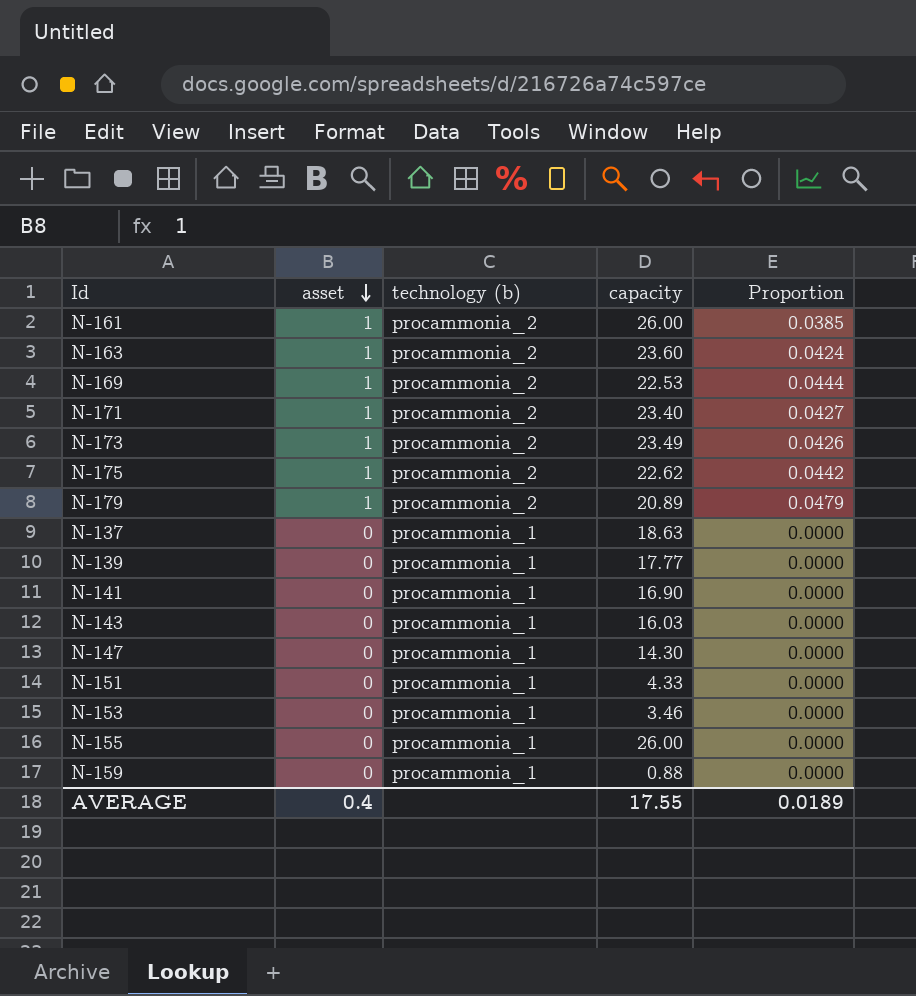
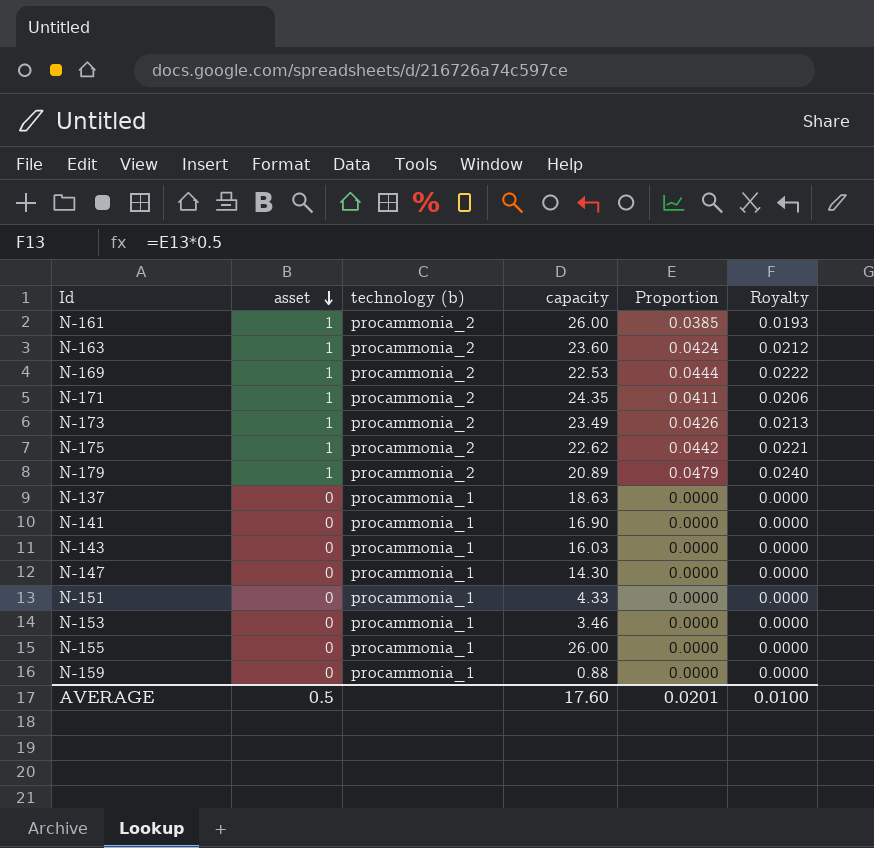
column Royalty | formula: none -> [Proportion] * 0.5
row N-139: 0 | procammonia_1 | 17.77 | 0.0000 -> none
N-171 | capacity: 23.40 -> 24.35
N-171 | Proportion: 0.0427 -> 0.0411
AVERAGE | asset: 0.4 -> 0.5
AVERAGE | capacity: 17.55 -> 17.60
AVERAGE | Proportion: 0.0189 -> 0.0201

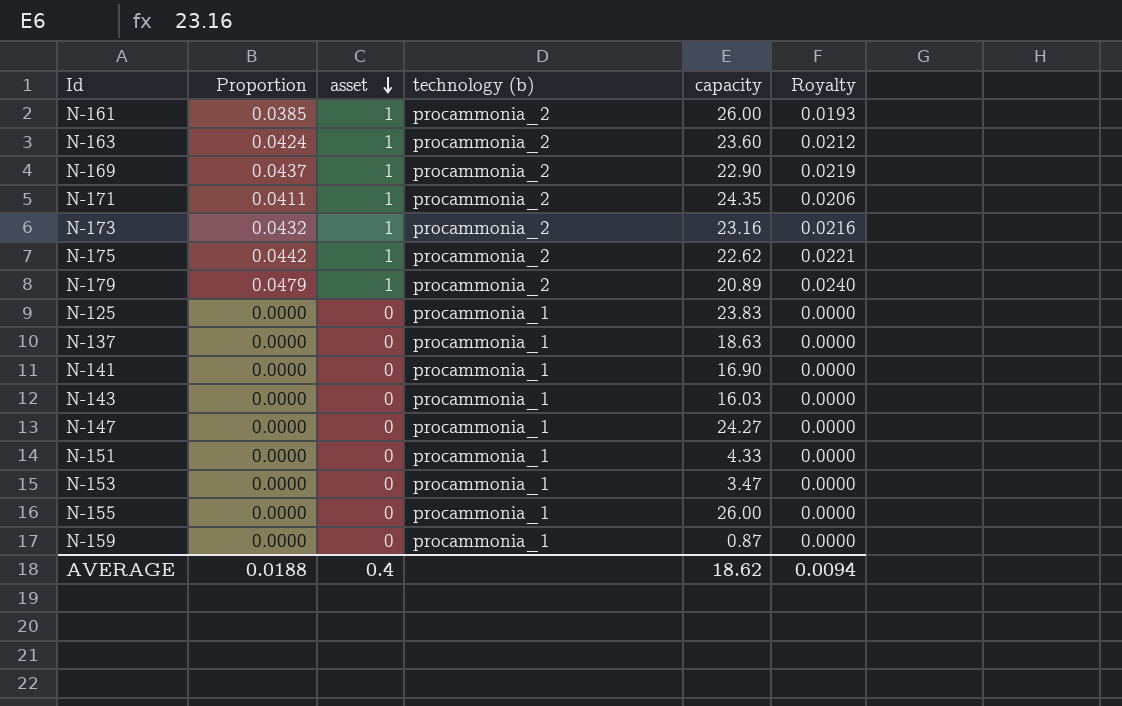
column Proportion | position: 5 -> 2
N-169 | Proportion: 0.0444 -> 0.0437
N-169 | capacity: 22.53 -> 22.90
N-169 | Royalty: 0.0222 -> 0.0219
N-173 | Proportion: 0.0426 -> 0.0432
N-173 | capacity: 23.49 -> 23.16
N-173 | Royalty: 0.0213 -> 0.0216
row N-125: none -> 0.0000 | 0 | procammonia_1 | 23.83 | 0.0000
N-147 | capacity: 14.30 -> 24.27
N-153 | capacity: 3.46 -> 3.47
N-159 | capacity: 0.88 -> 0.87
AVERAGE | Proportion: 0.0201 -> 0.0188
AVERAGE | asset: 0.5 -> 0.4
AVERAGE | capacity: 17.60 -> 18.62
AVERAGE | Royalty: 0.0100 -> 0.0094

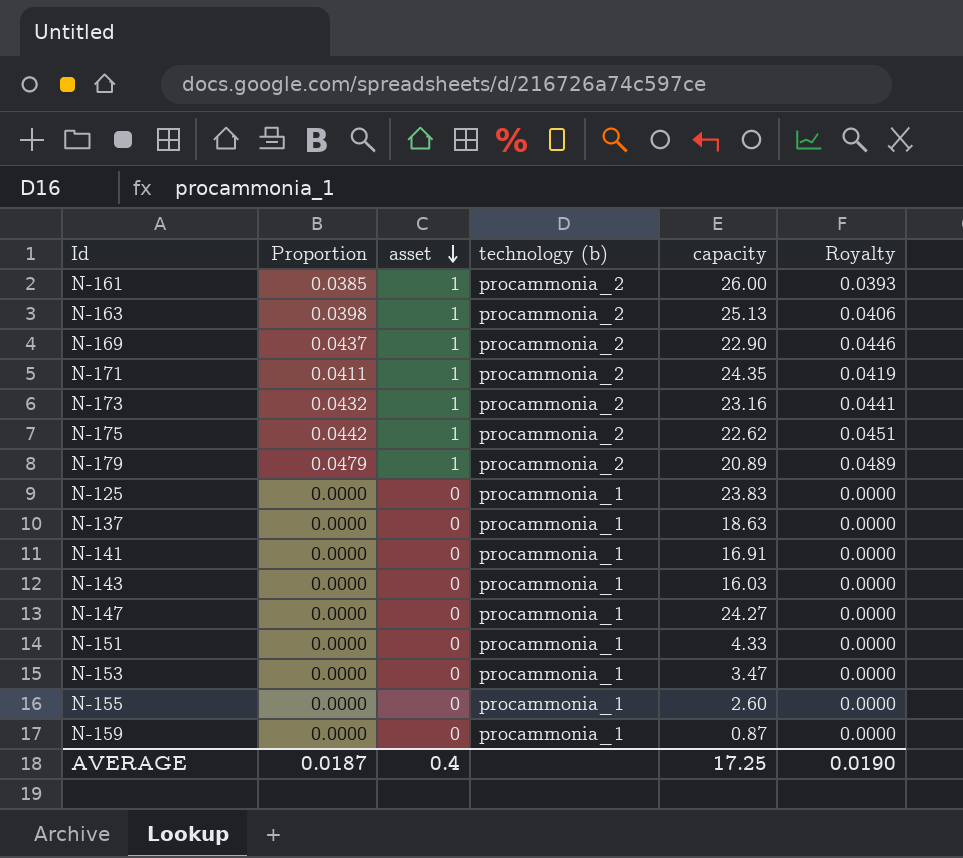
column Royalty | formula: [Proportion] * 0.5 -> [Proportion] * 1.02
N-163 | Proportion: 0.0424 -> 0.0398
N-163 | capacity: 23.60 -> 25.13
N-141 | capacity: 16.90 -> 16.91
N-155 | capacity: 26.00 -> 2.60
AVERAGE | Proportion: 0.0188 -> 0.0187
AVERAGE | capacity: 18.62 -> 17.25
AVERAGE | Royalty: 0.0094 -> 0.0190

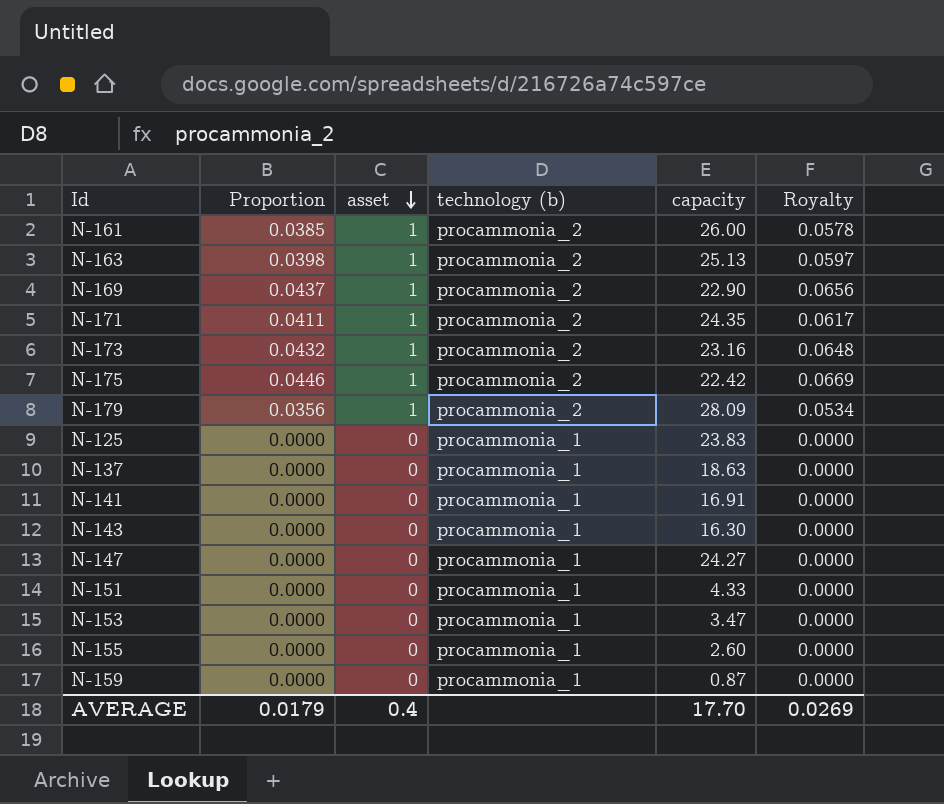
column Royalty | formula: [Proportion] * 1.02 -> [Proportion] * 1.5
N-175 | Proportion: 0.0442 -> 0.0446
N-175 | capacity: 22.62 -> 22.42
N-179 | Proportion: 0.0479 -> 0.0356
N-179 | capacity: 20.89 -> 28.09
N-143 | capacity: 16.03 -> 16.30
AVERAGE | Proportion: 0.0187 -> 0.0179
AVERAGE | capacity: 17.25 -> 17.70
AVERAGE | Royalty: 0.0190 -> 0.0269

